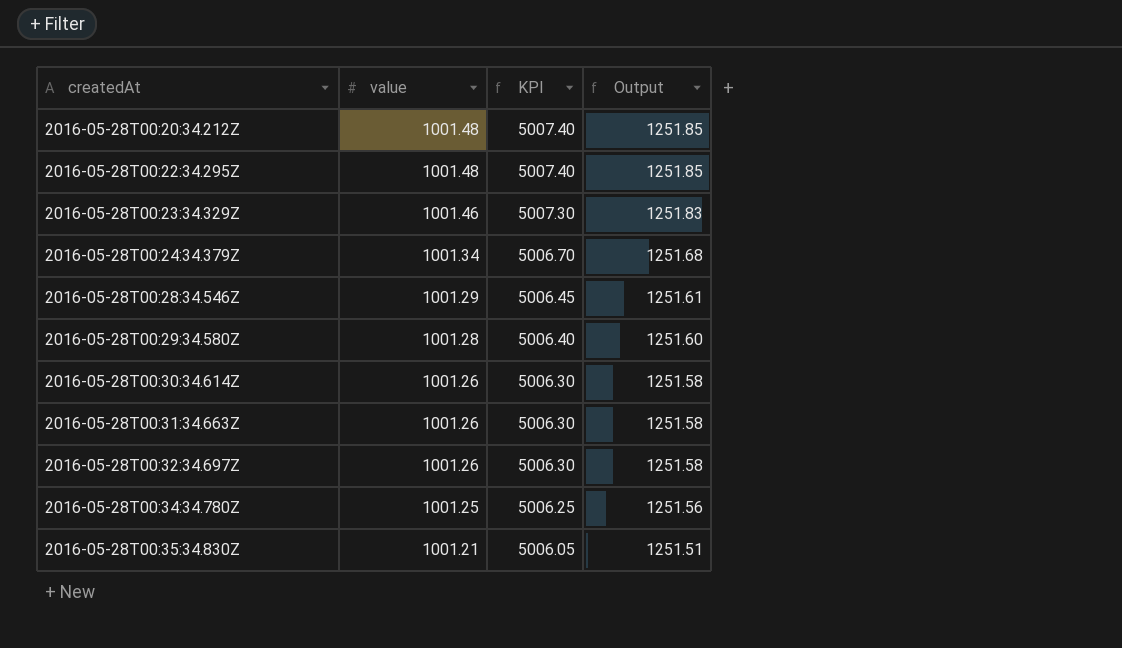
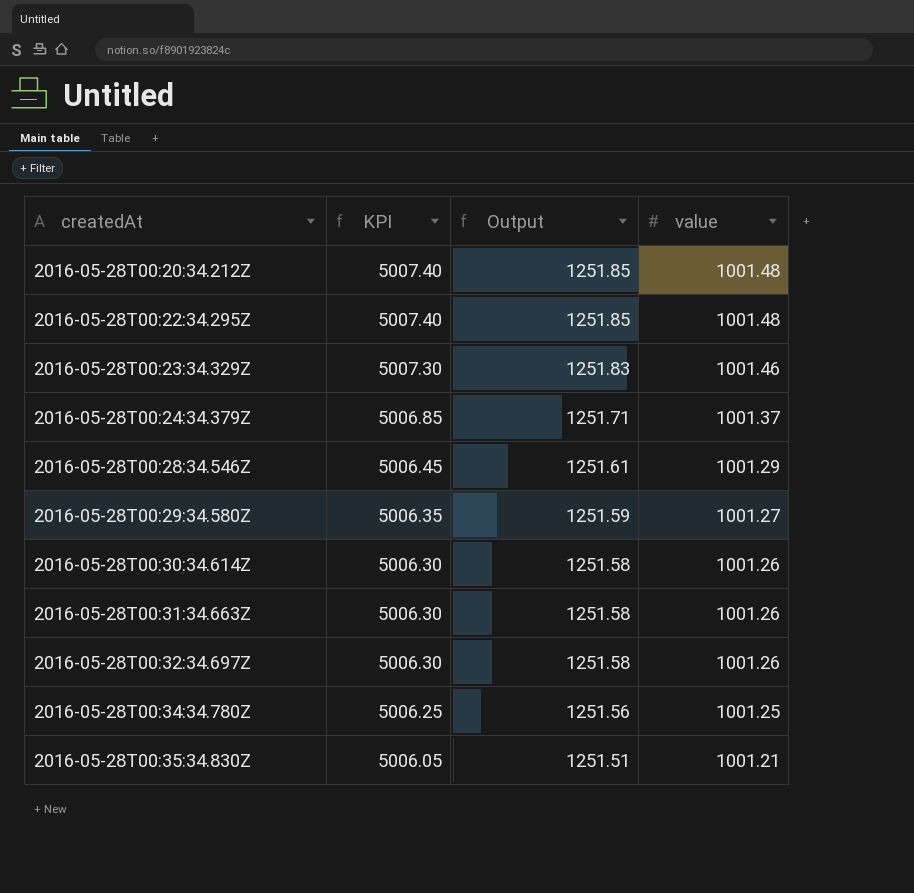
column value | position: 2 -> 4
2016-05-28T00:24:34.379Z | KPI: 5006.70 -> 5006.85
2016-05-28T00:24:34.379Z | Output: 1251.68 -> 1251.71
2016-05-28T00:24:34.379Z | value: 1001.34 -> 1001.37
2016-05-28T00:29:34.580Z | KPI: 5006.40 -> 5006.35
2016-05-28T00:29:34.580Z | Output: 1251.60 -> 1251.59
2016-05-28T00:29:34.580Z | value: 1001.28 -> 1001.27

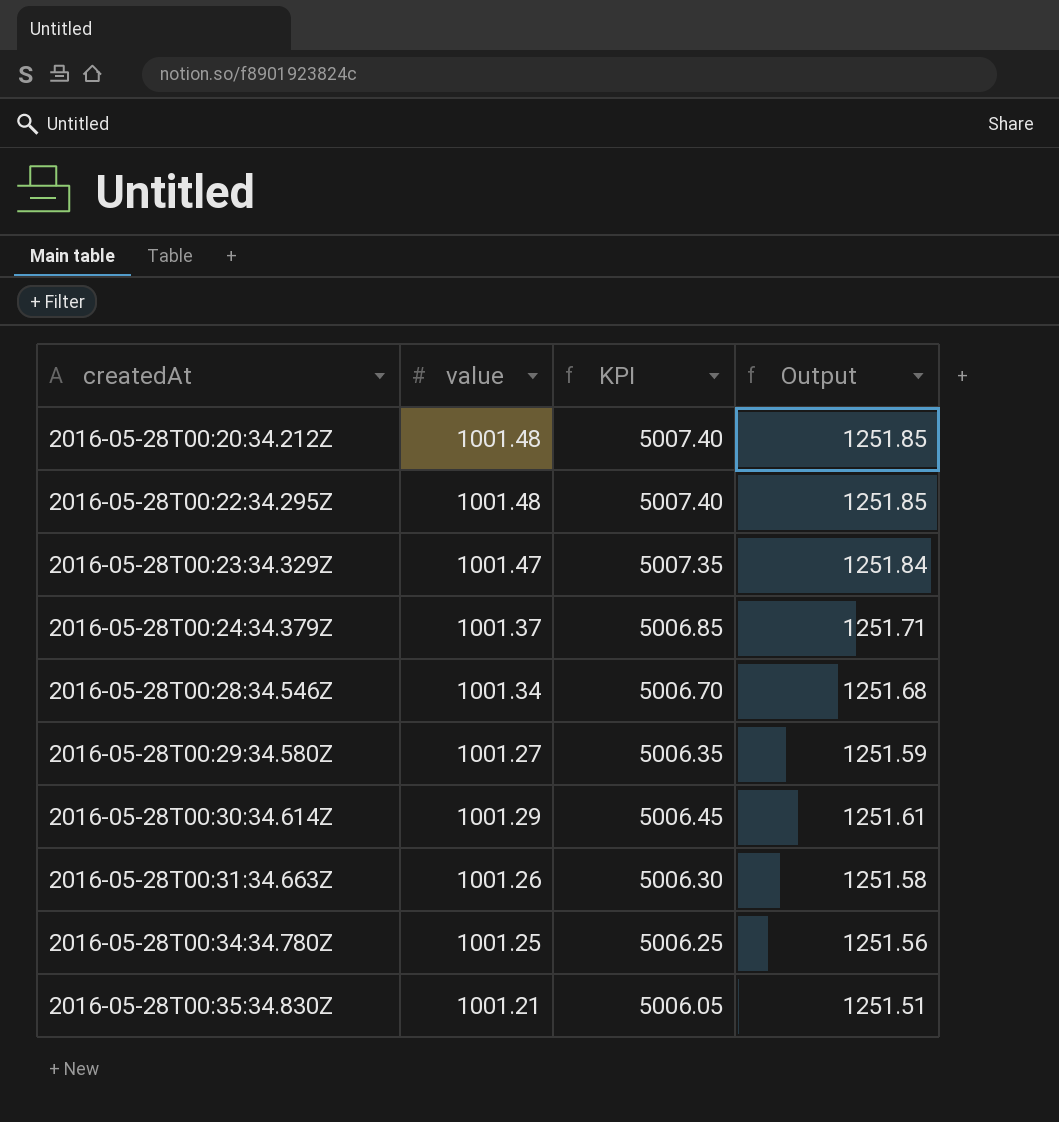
column value | position: 4 -> 2
row 2016-05-28T00:32:34.697Z: 5006.30 | 1251.58 | 1001.26 -> none
2016-05-28T00:23:34.329Z | value: 1001.46 -> 1001.47
2016-05-28T00:23:34.329Z | KPI: 5007.30 -> 5007.35
2016-05-28T00:23:34.329Z | Output: 1251.83 -> 1251.84
2016-05-28T00:28:34.546Z | value: 1001.29 -> 1001.34
2016-05-28T00:28:34.546Z | KPI: 5006.45 -> 5006.70
2016-05-28T00:28:34.546Z | Output: 1251.61 -> 1251.68
2016-05-28T00:30:34.614Z | value: 1001.26 -> 1001.29
2016-05-28T00:30:34.614Z | KPI: 5006.30 -> 5006.45
2016-05-28T00:30:34.614Z | Output: 1251.58 -> 1251.61

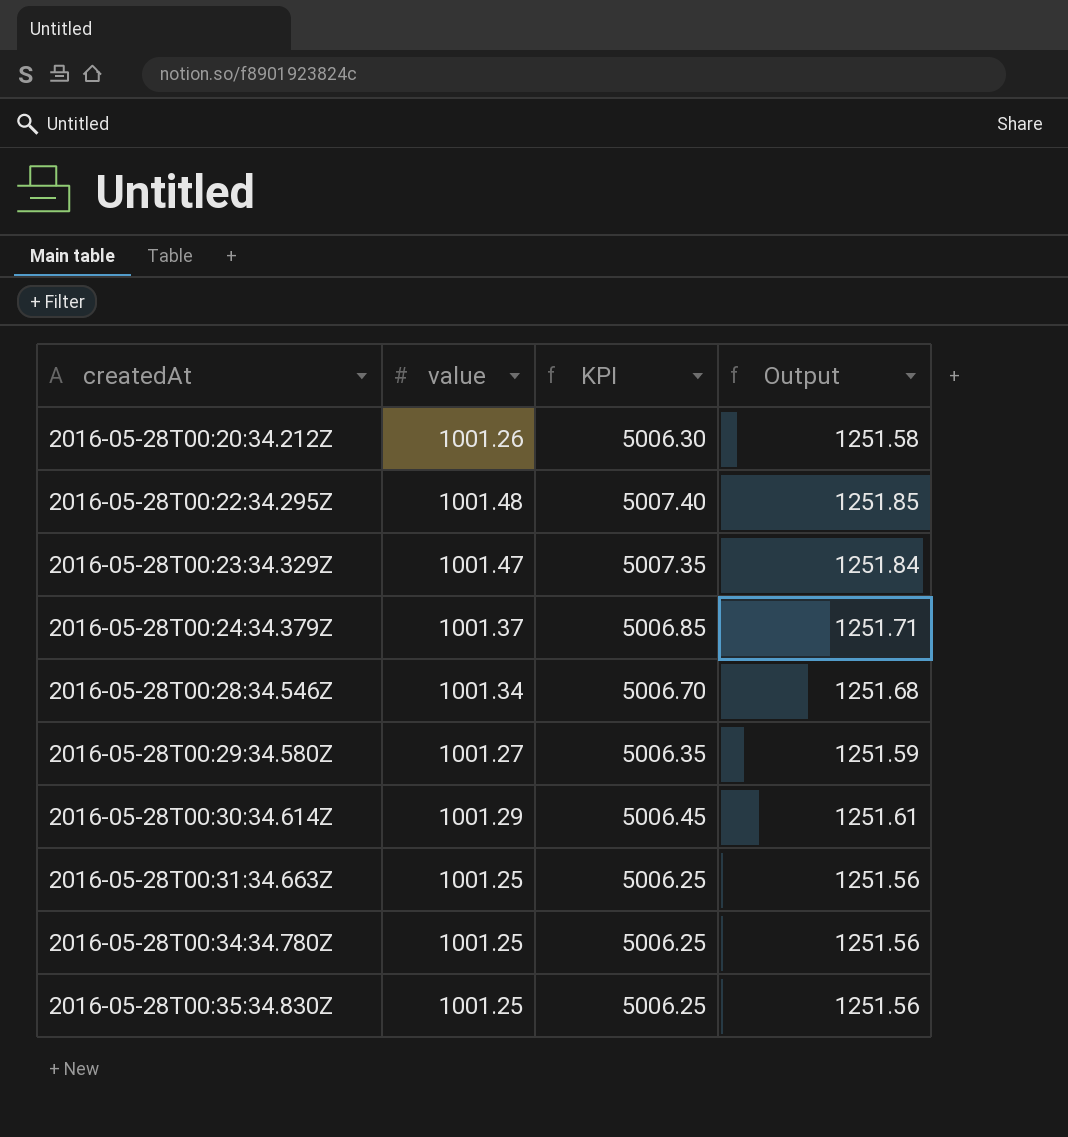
2016-05-28T00:20:34.212Z | value: 1001.48 -> 1001.26
2016-05-28T00:20:34.212Z | KPI: 5007.40 -> 5006.30
2016-05-28T00:20:34.212Z | Output: 1251.85 -> 1251.58
2016-05-28T00:31:34.663Z | value: 1001.26 -> 1001.25
2016-05-28T00:31:34.663Z | KPI: 5006.30 -> 5006.25
2016-05-28T00:31:34.663Z | Output: 1251.58 -> 1251.56
2016-05-28T00:35:34.830Z | value: 1001.21 -> 1001.25
2016-05-28T00:35:34.830Z | KPI: 5006.05 -> 5006.25
2016-05-28T00:35:34.830Z | Output: 1251.51 -> 1251.56

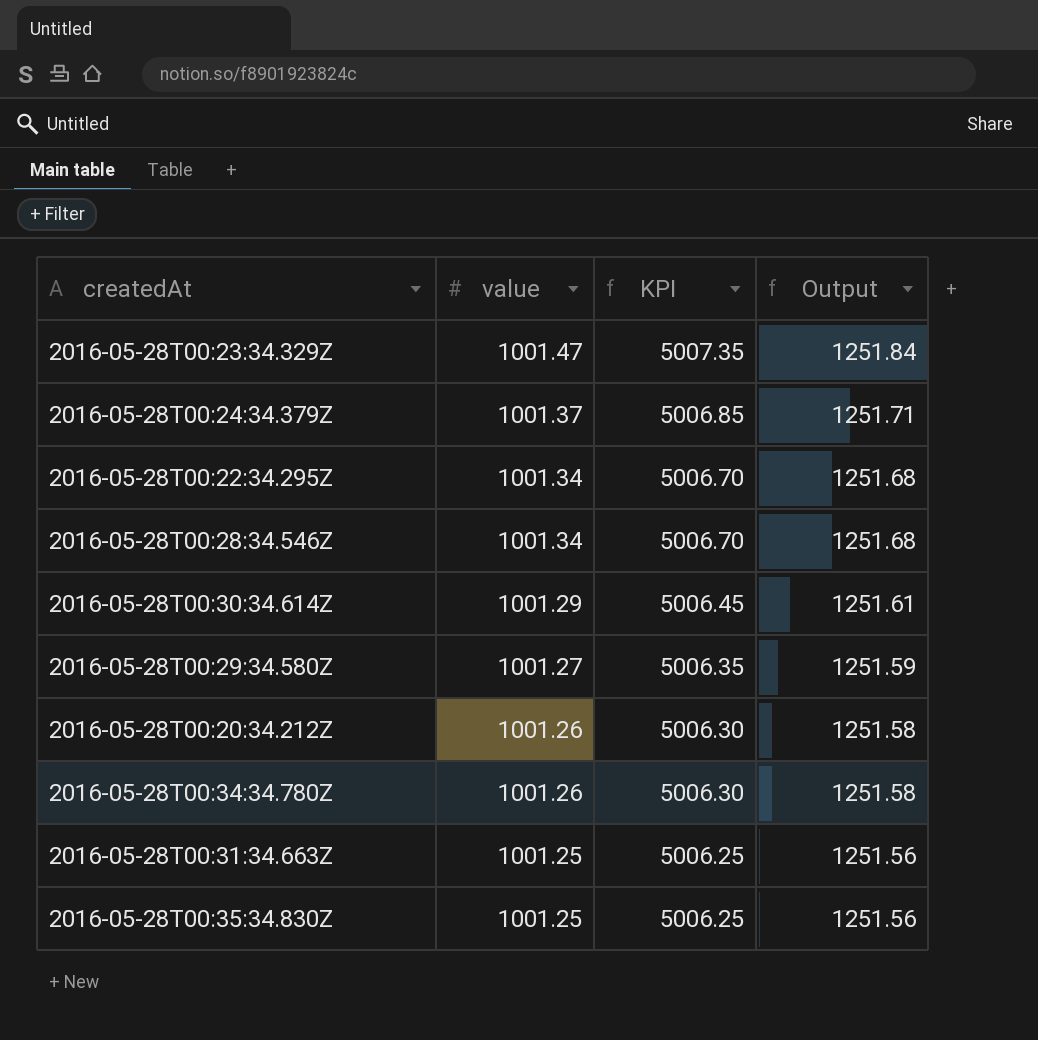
row order: createdAt ascending -> value descending
2016-05-28T00:22:34.295Z | value: 1001.48 -> 1001.34
2016-05-28T00:22:34.295Z | KPI: 5007.40 -> 5006.70
2016-05-28T00:22:34.295Z | Output: 1251.85 -> 1251.68
2016-05-28T00:34:34.780Z | value: 1001.25 -> 1001.26
2016-05-28T00:34:34.780Z | KPI: 5006.25 -> 5006.30
2016-05-28T00:34:34.780Z | Output: 1251.56 -> 1251.58

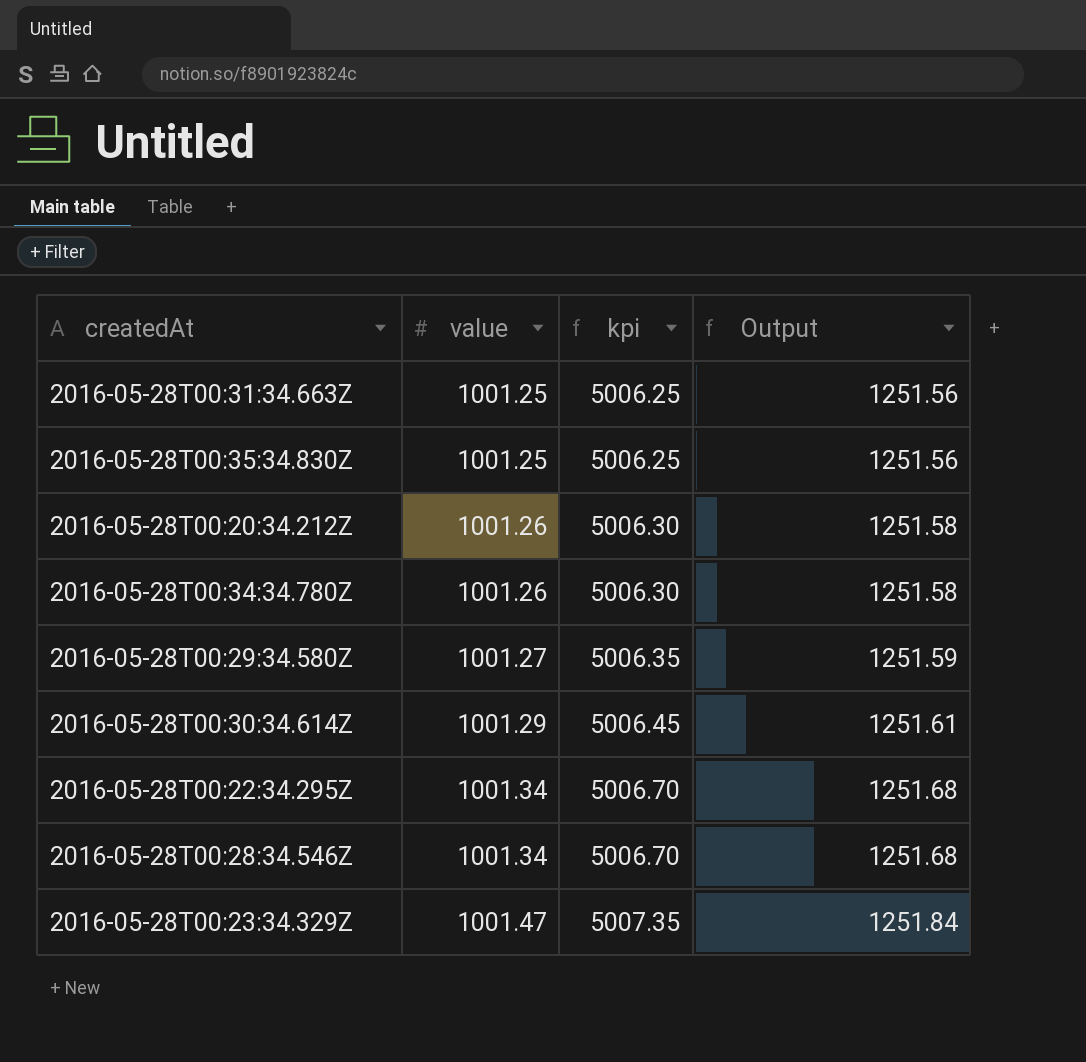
row order: value descending -> value ascending
column name: KPI -> kpi
row 2016-05-28T00:24:34.379Z: 1001.37 | 5006.85 | 1251.71 -> none

